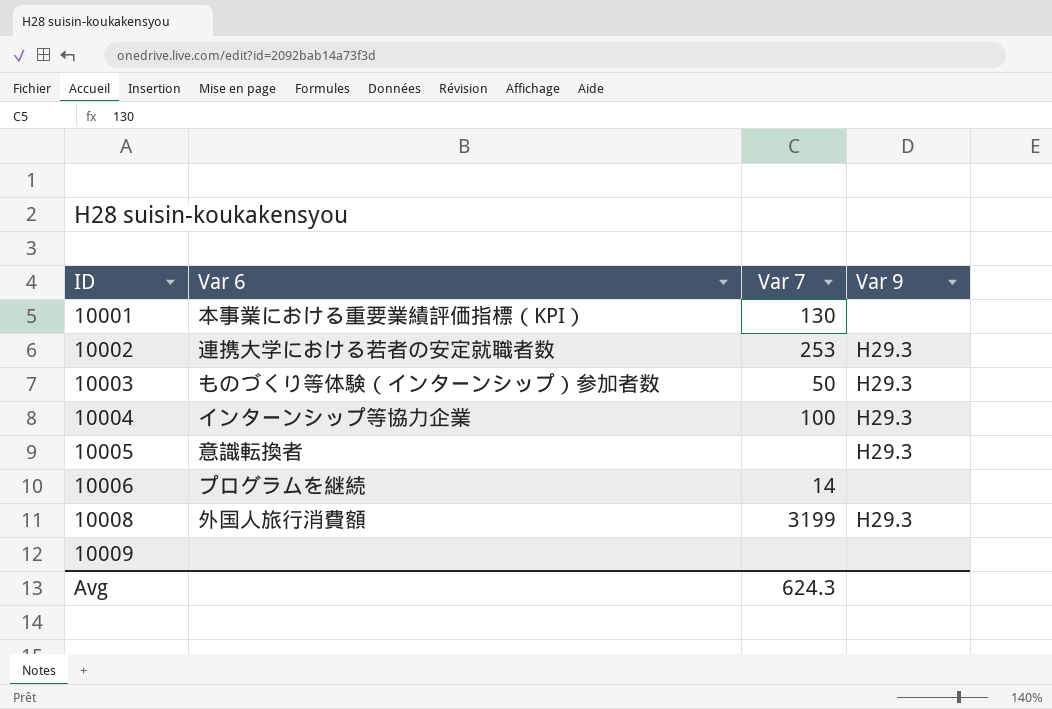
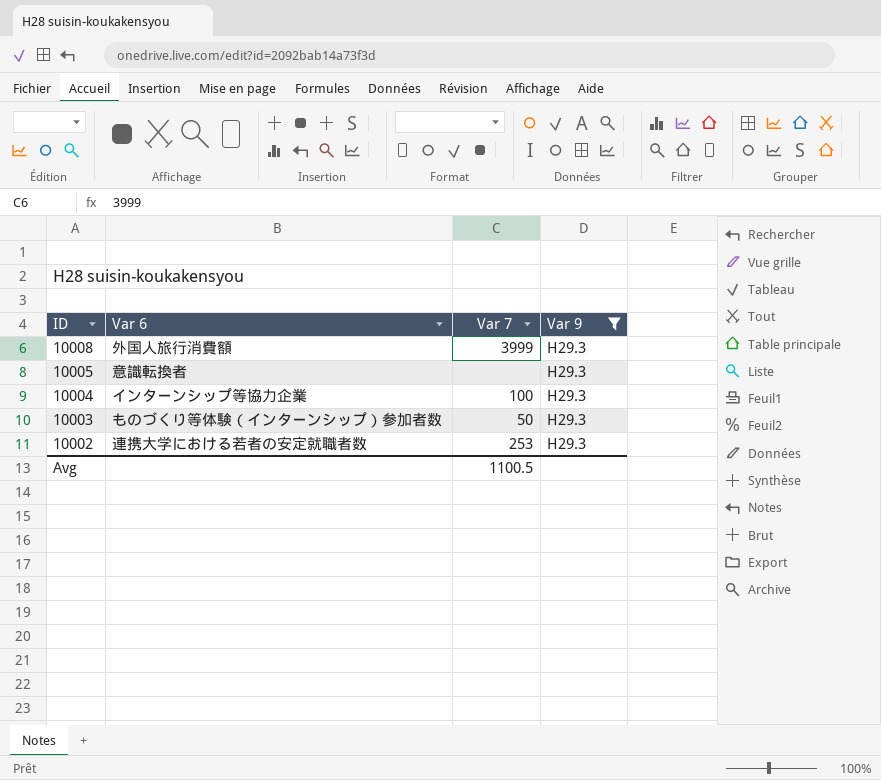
filter: none -> Var 9 = H29.3
row order: ID ascending -> ID descending
10008 | Var 7: 3199 -> 3999
Avg | Var 7: 624.3 -> 1100.5

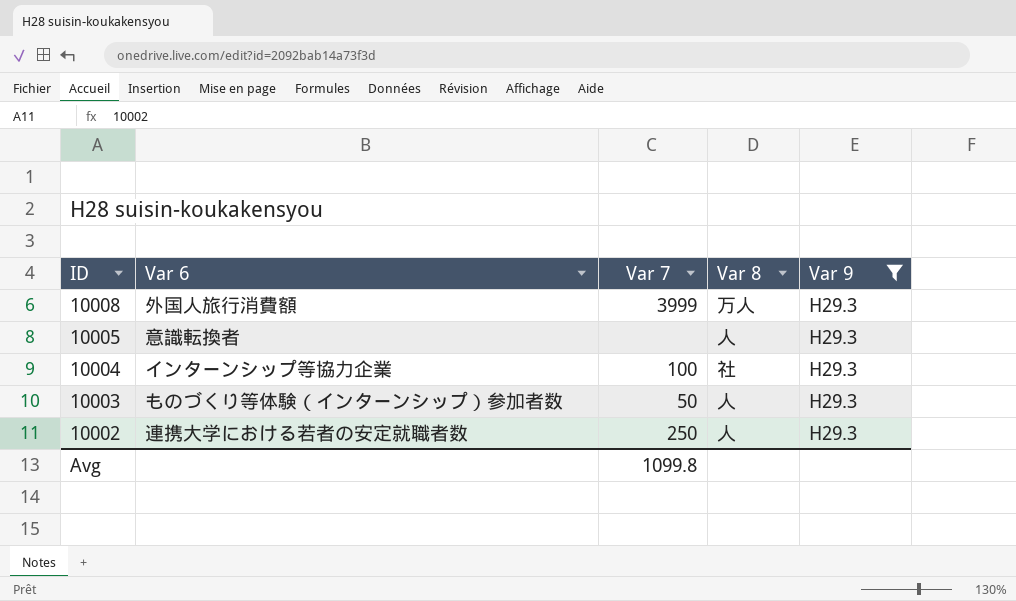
column Var 8 | position: none -> 4
10002 | Var 7: 253 -> 250
Avg | Var 7: 1100.5 -> 1099.8

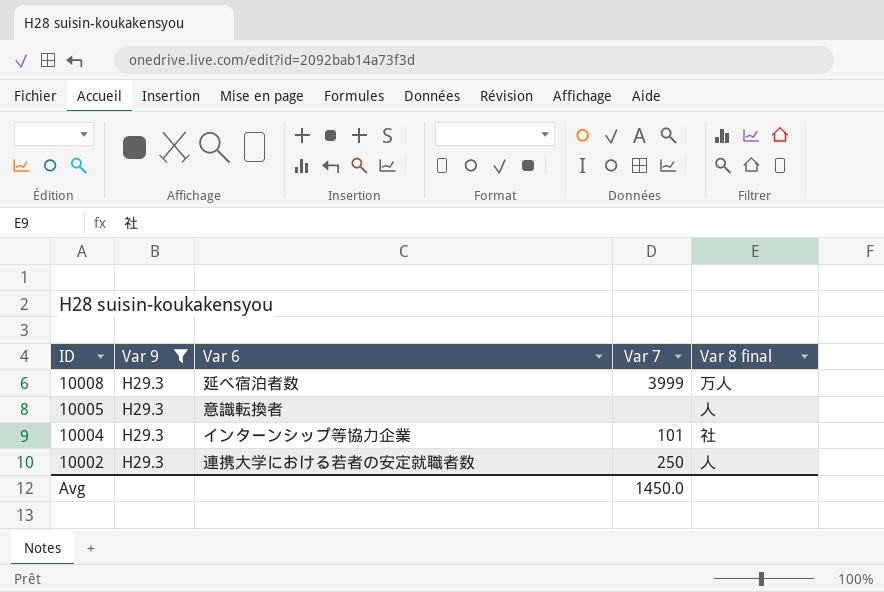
column Var 9 | position: 5 -> 2
column name: Var 8 -> Var 8 final
row 10003: ものづくり等体験（インターンシップ）参加者数 | 50 | 人 | H29.3 -> none
10008 | Var 6: 外国人旅行消費額 -> 延べ宿泊者数
10004 | Var 7: 100 -> 101
Avg | Var 7: 1099.8 -> 1450.0

